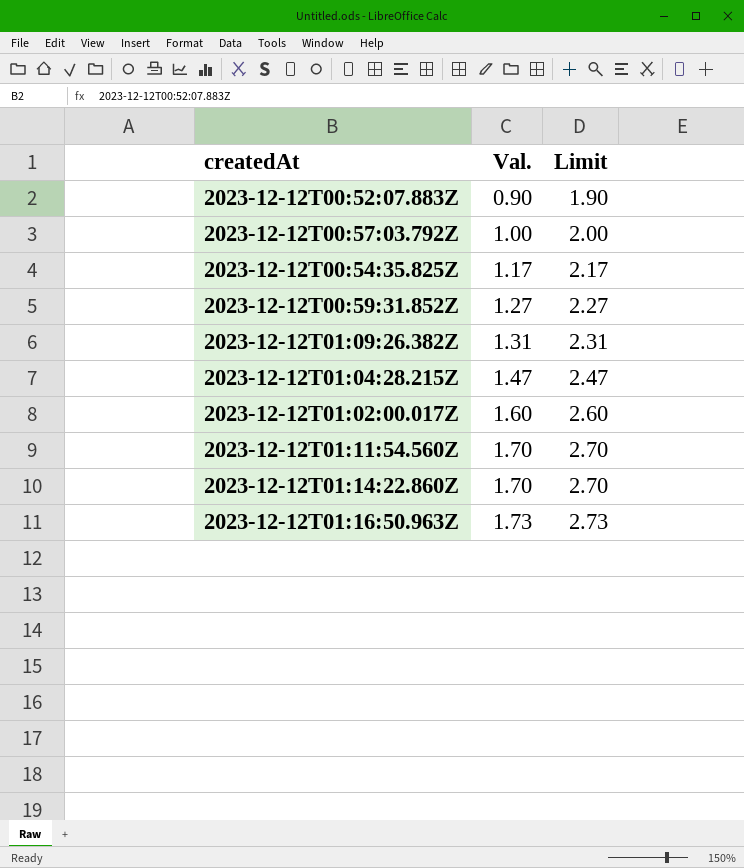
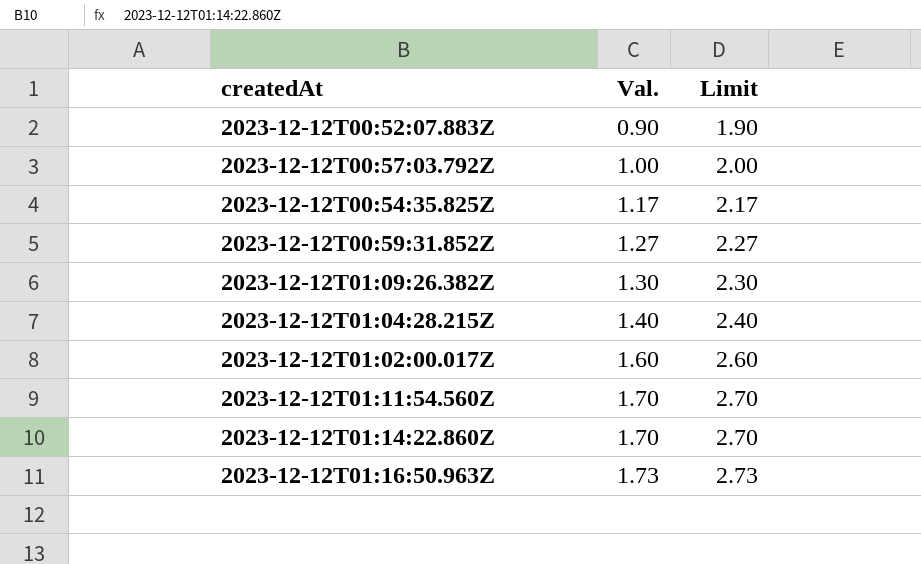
2023-12-12T01:09:26.382Z | Val.: 1.31 -> 1.30
2023-12-12T01:09:26.382Z | Limit: 2.31 -> 2.30
2023-12-12T01:04:28.215Z | Val.: 1.47 -> 1.40
2023-12-12T01:04:28.215Z | Limit: 2.47 -> 2.40

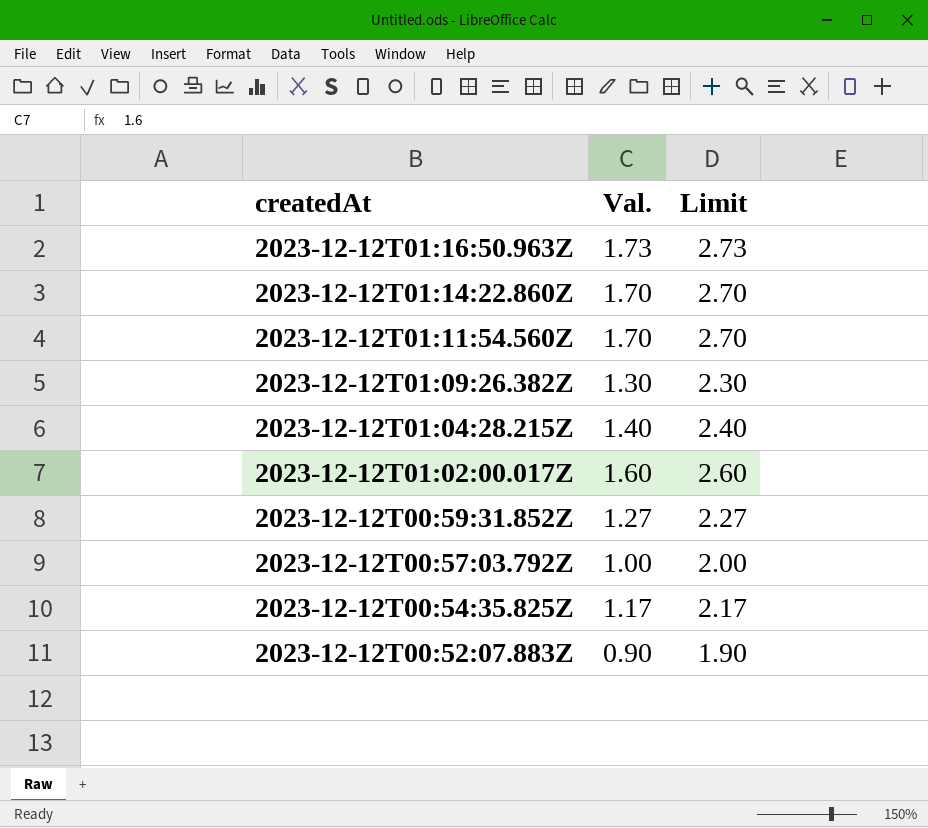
row order: Val. ascending -> createdAt descending

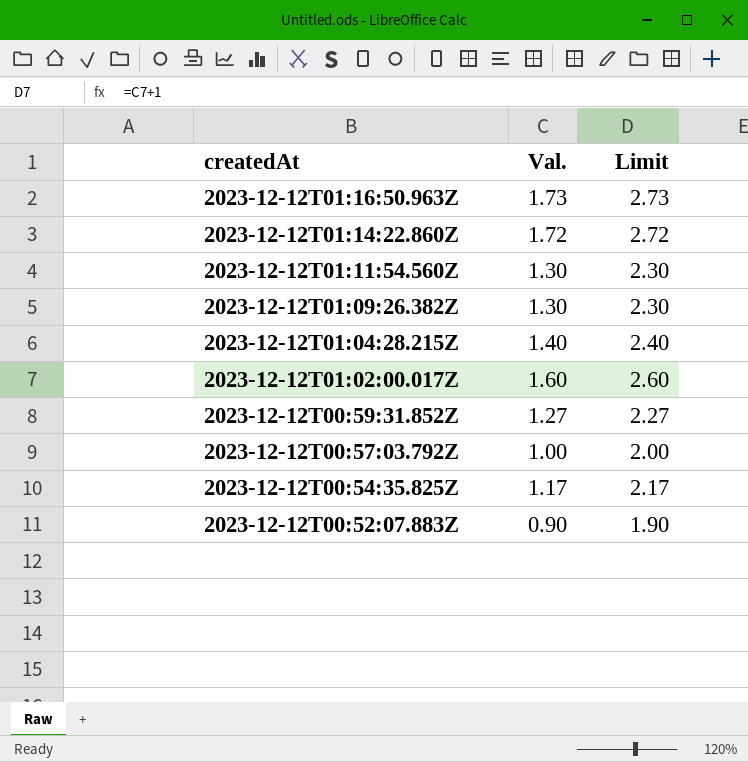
2023-12-12T01:14:22.860Z | Val.: 1.70 -> 1.72
2023-12-12T01:14:22.860Z | Limit: 2.70 -> 2.72
2023-12-12T01:11:54.560Z | Val.: 1.70 -> 1.30
2023-12-12T01:11:54.560Z | Limit: 2.70 -> 2.30

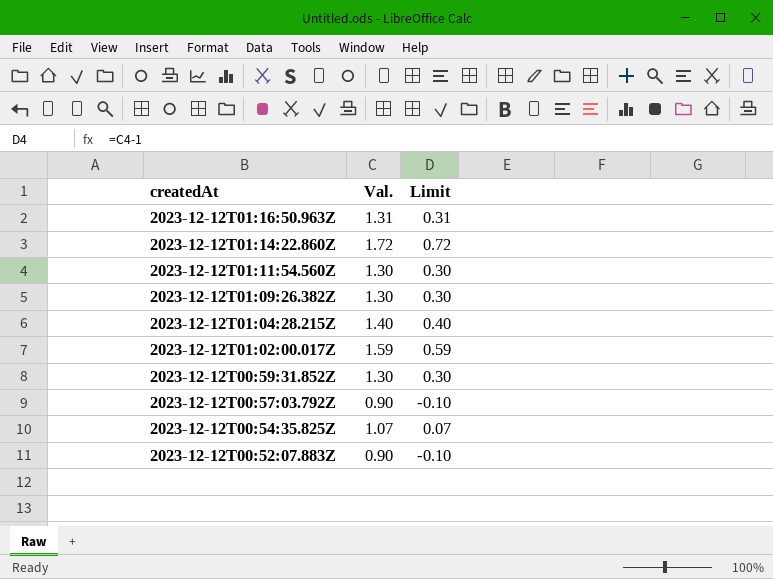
column Limit | formula: [Val.] + 1 -> [Val.] - 1
2023-12-12T01:16:50.963Z | Val.: 1.73 -> 1.31
2023-12-12T01:02:00.017Z | Val.: 1.60 -> 1.59
2023-12-12T00:59:31.852Z | Val.: 1.27 -> 1.30
2023-12-12T00:57:03.792Z | Val.: 1.00 -> 0.90
2023-12-12T00:54:35.825Z | Val.: 1.17 -> 1.07

